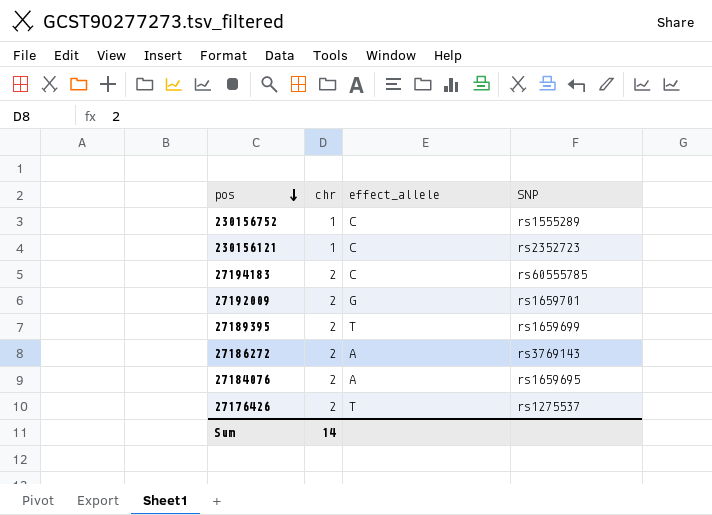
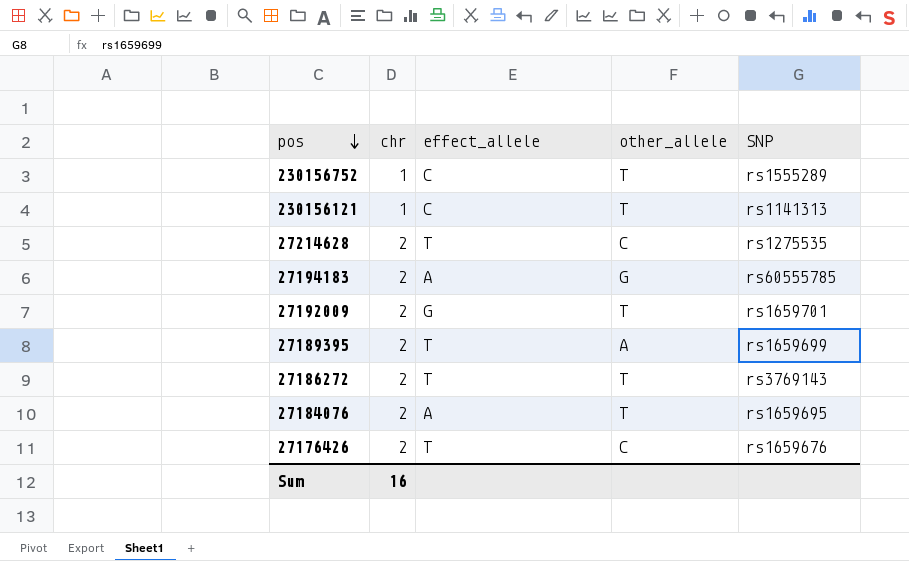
column other_allele | position: none -> 4
230156121 | SNP: rs2352723 -> rs1141313
row 27214628: none -> 2 | T | C | rs1275535
27194183 | effect_allele: C -> A
27186272 | effect_allele: A -> T
27176426 | SNP: rs1275537 -> rs1659676
Sum | chr: 14 -> 16

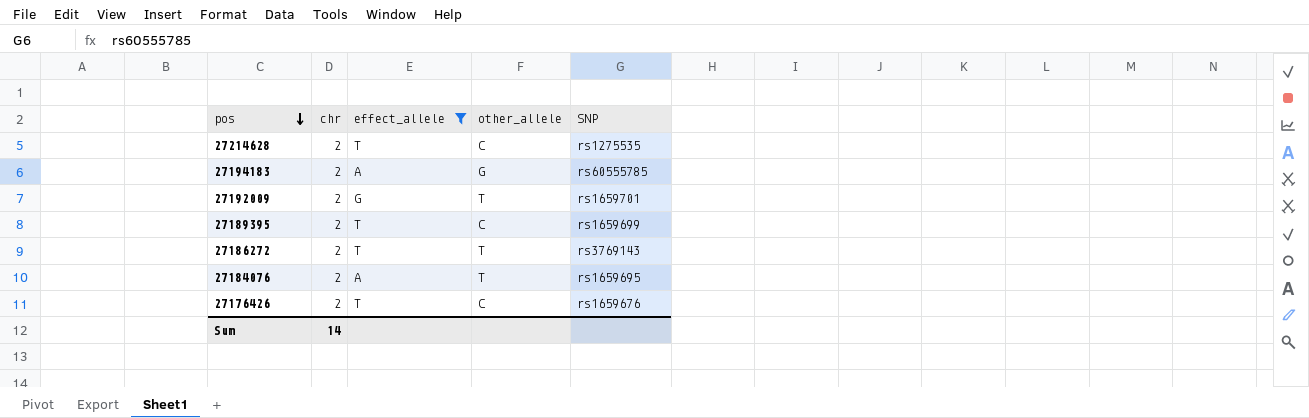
filter: none -> effect_allele != C
27189395 | other_allele: A -> C
Sum | chr: 16 -> 14

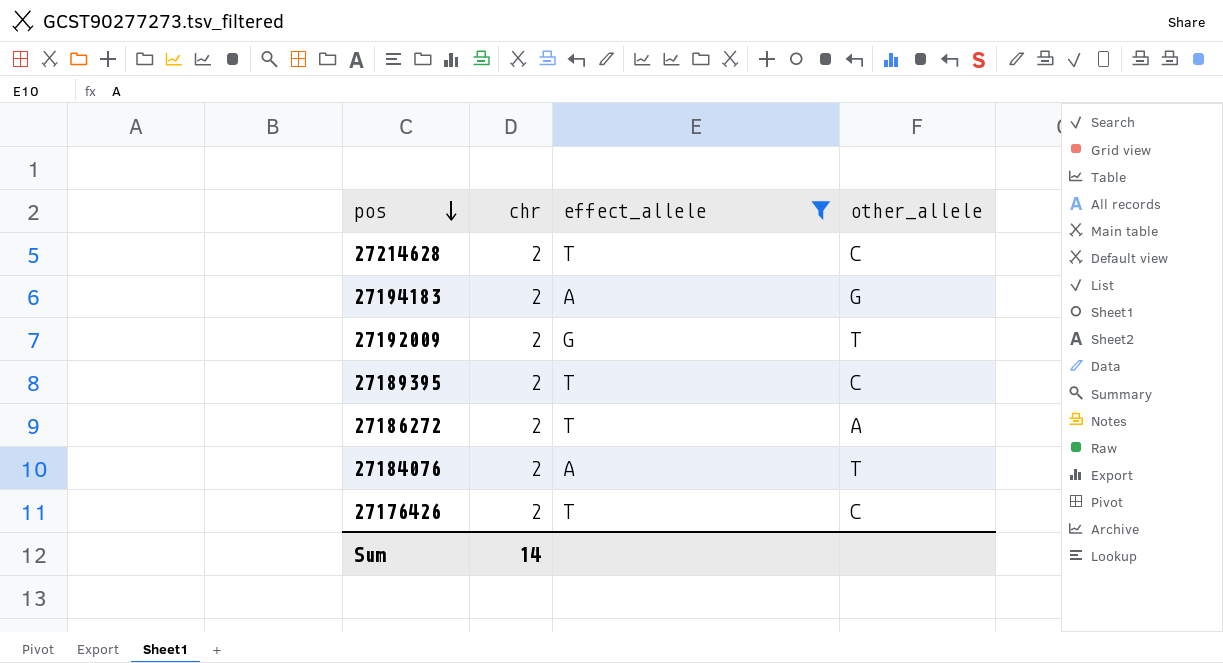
column SNP | position: 5 -> none
27186272 | other_allele: T -> A

